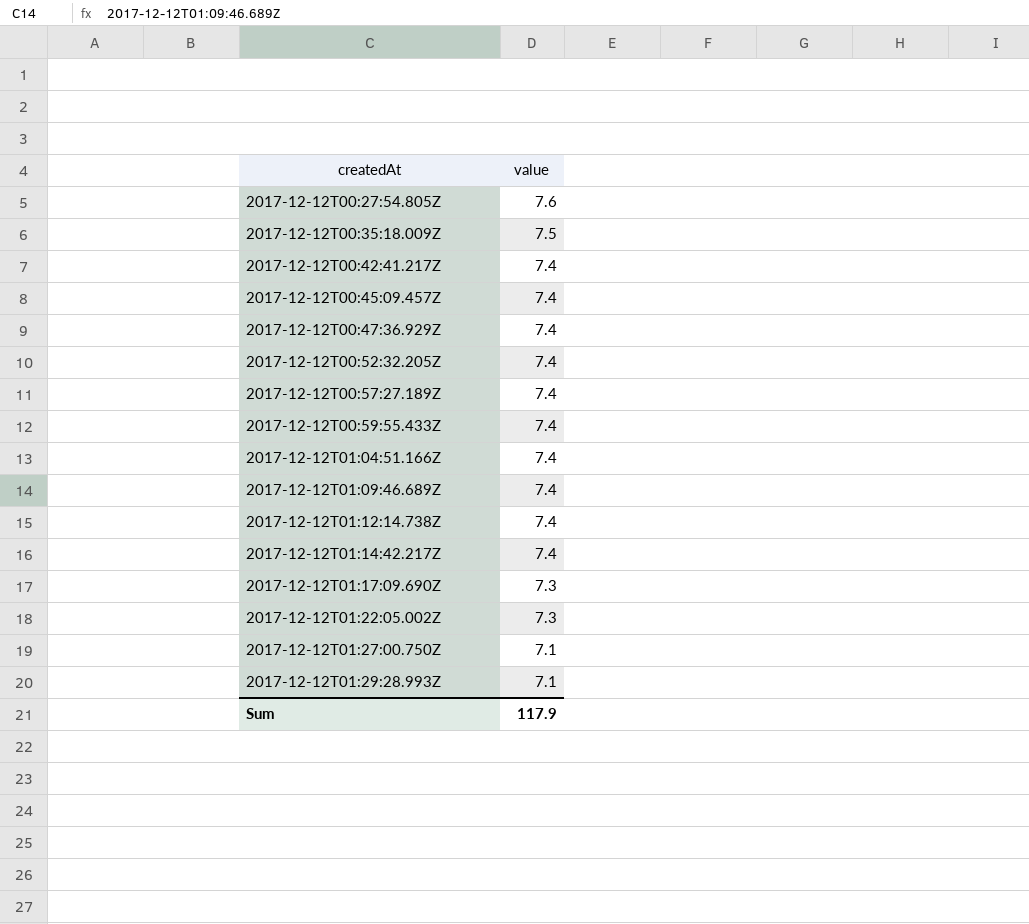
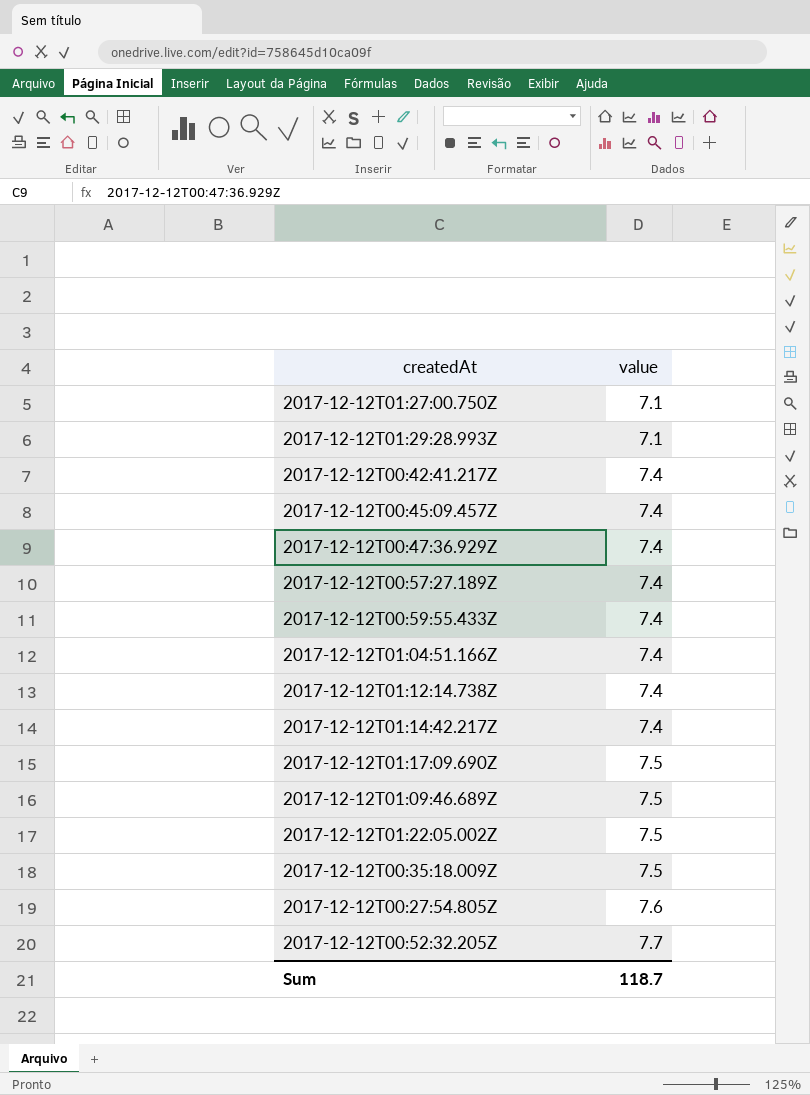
row order: createdAt ascending -> value ascending
2017-12-12T01:17:09.690Z | value: 7.3 -> 7.5
2017-12-12T01:09:46.689Z | value: 7.4 -> 7.5
2017-12-12T01:22:05.002Z | value: 7.3 -> 7.5
2017-12-12T00:52:32.205Z | value: 7.4 -> 7.7
Sum | value: 117.9 -> 118.7

